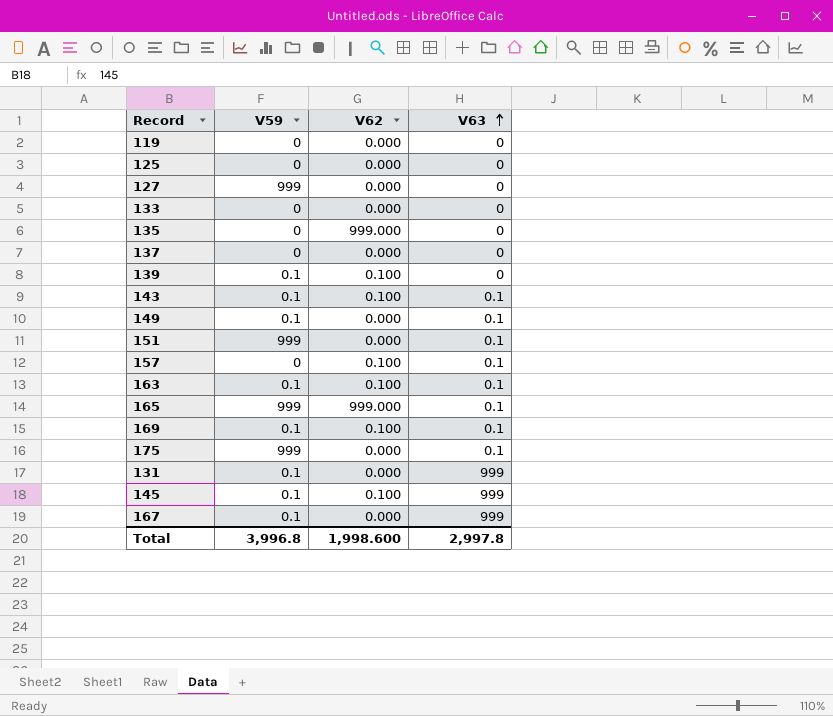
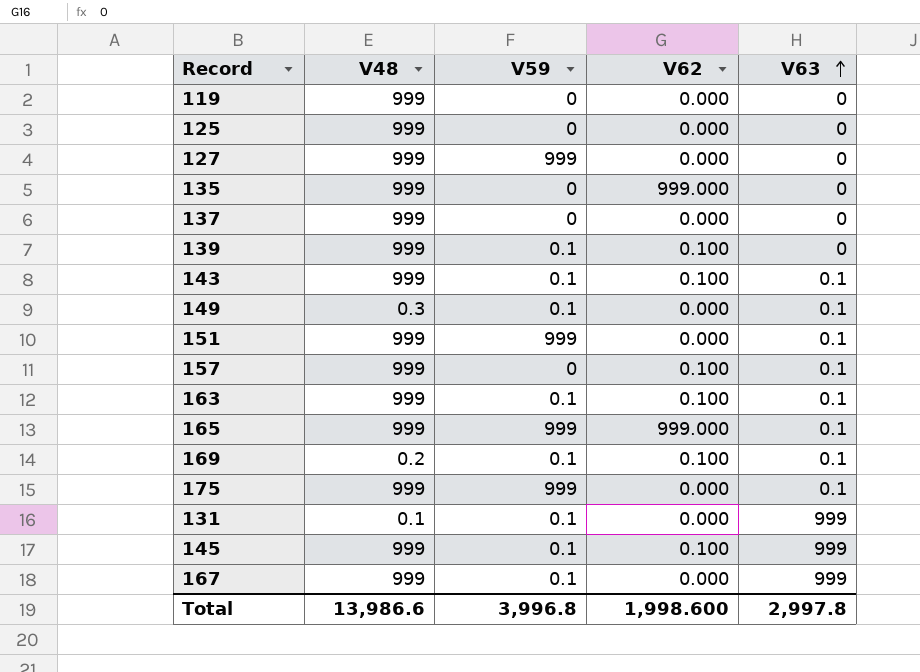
column V48 | position: none -> 2
row 133: 0 | 0.000 | 0 -> none

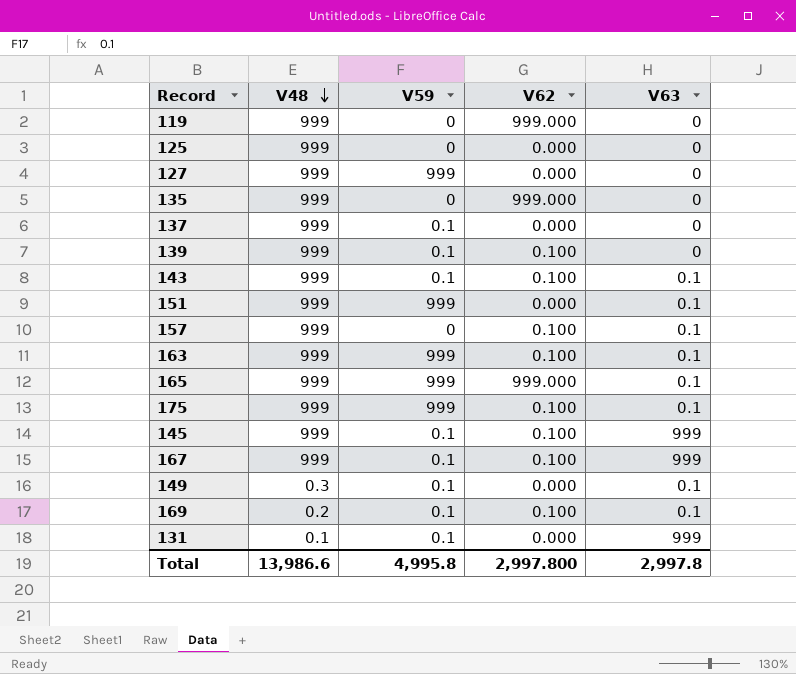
row order: V63 ascending -> V48 descending
119 | V62: 0.000 -> 999.000
137 | V59: 0 -> 0.1
163 | V59: 0.1 -> 999
175 | V62: 0.000 -> 0.100
167 | V62: 0.000 -> 0.100
Total | V59: 3,996.8 -> 4,995.8
Total | V62: 1,998.600 -> 2,997.800

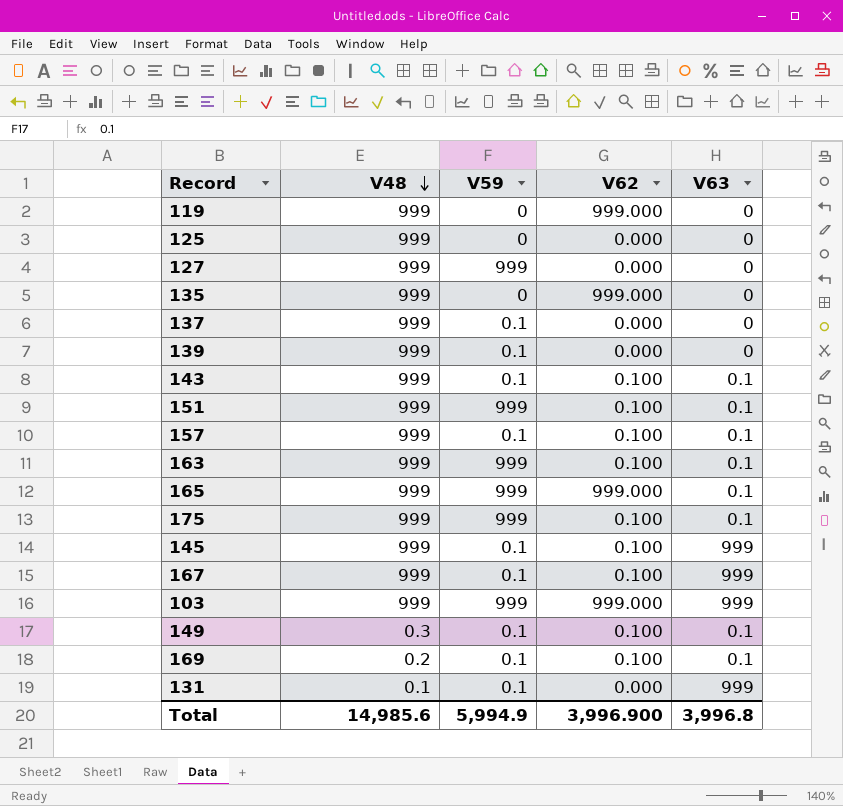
139 | V62: 0.100 -> 0.000
151 | V62: 0.000 -> 0.100
157 | V59: 0 -> 0.1
row 103: none -> 999 | 999 | 999.000 | 999
149 | V62: 0.000 -> 0.100
Total | V48: 13,986.6 -> 14,985.6
Total | V59: 4,995.8 -> 5,994.9
Total | V62: 2,997.800 -> 3,996.900
Total | V63: 2,997.8 -> 3,996.8

